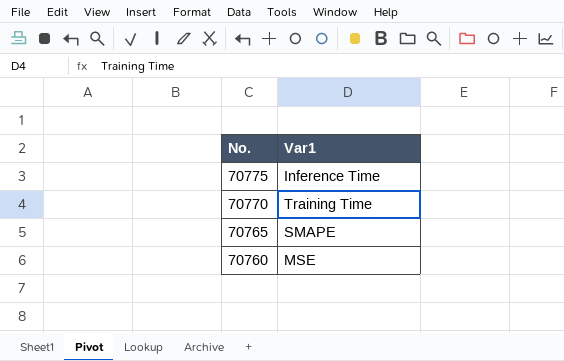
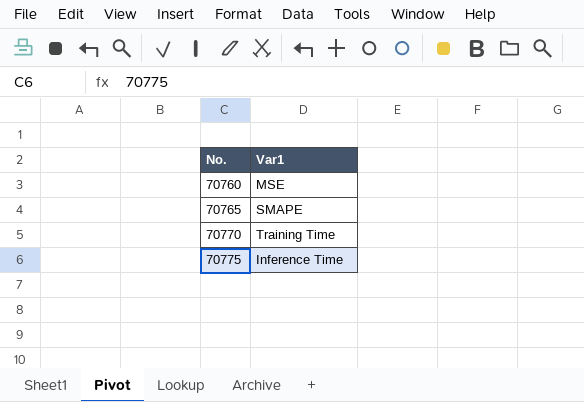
row order: No. descending -> No. ascending

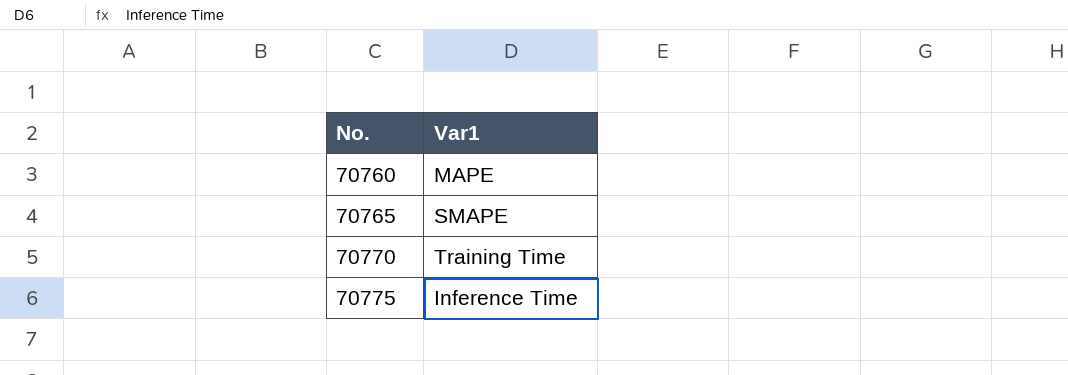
70760 | Var1: MSE -> MAPE

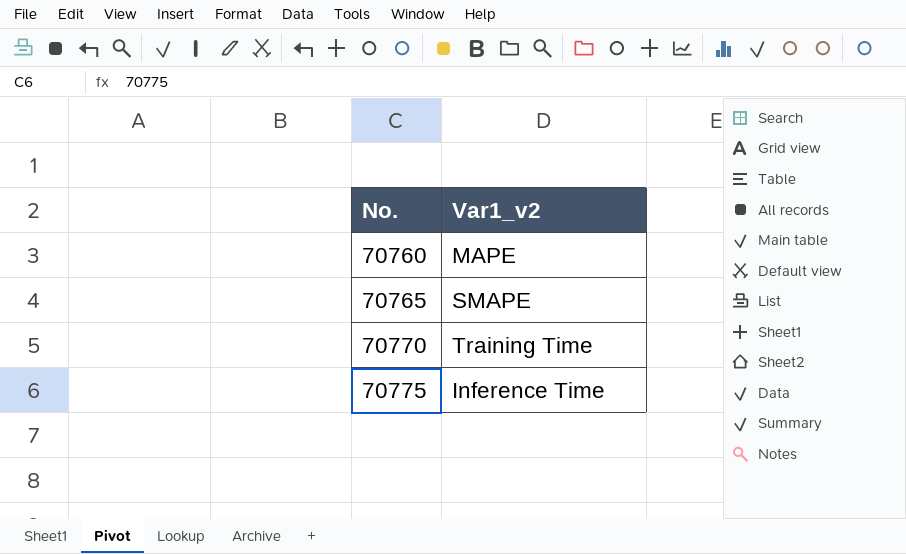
column name: Var1 -> Var1_v2

